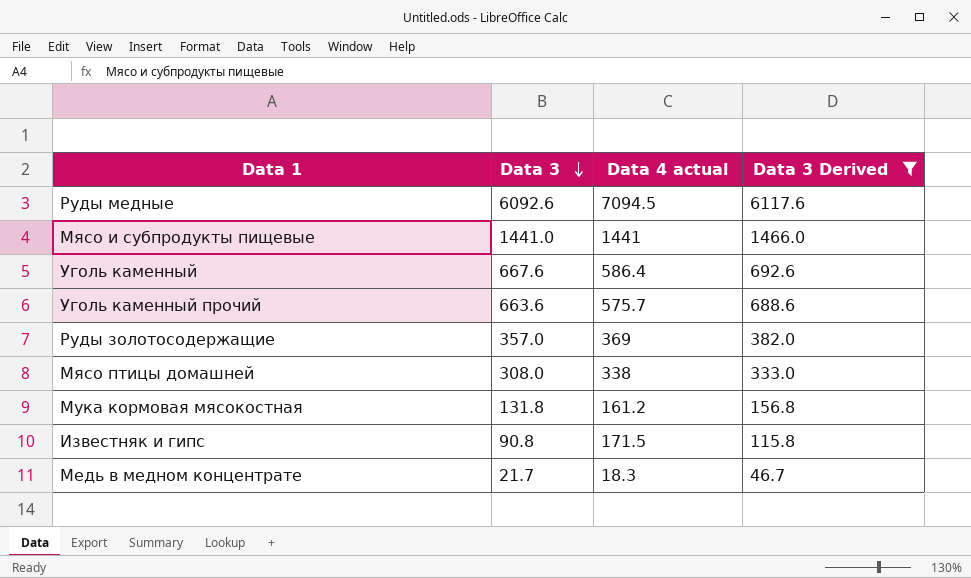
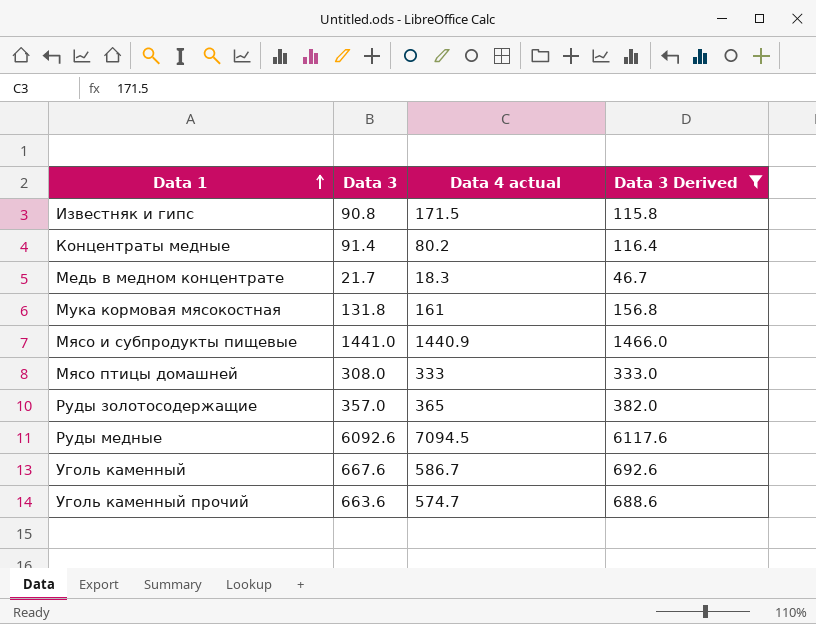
row order: Data 3 descending -> Data 1 ascending
row Концентраты медные: none -> 91.4 | 80.2 | 116.4
Мука кормовая мясокостная | Data 4 actual: 161.2 -> 161
Мясо и субпродукты пищевые | Data 4 actual: 1441 -> 1440.9
Мясо птицы домашней | Data 4 actual: 338 -> 333
Руды золотосодержащие | Data 4 actual: 369 -> 365
Уголь каменный | Data 4 actual: 586.4 -> 586.7
Уголь каменный прочий | Data 4 actual: 575.7 -> 574.7

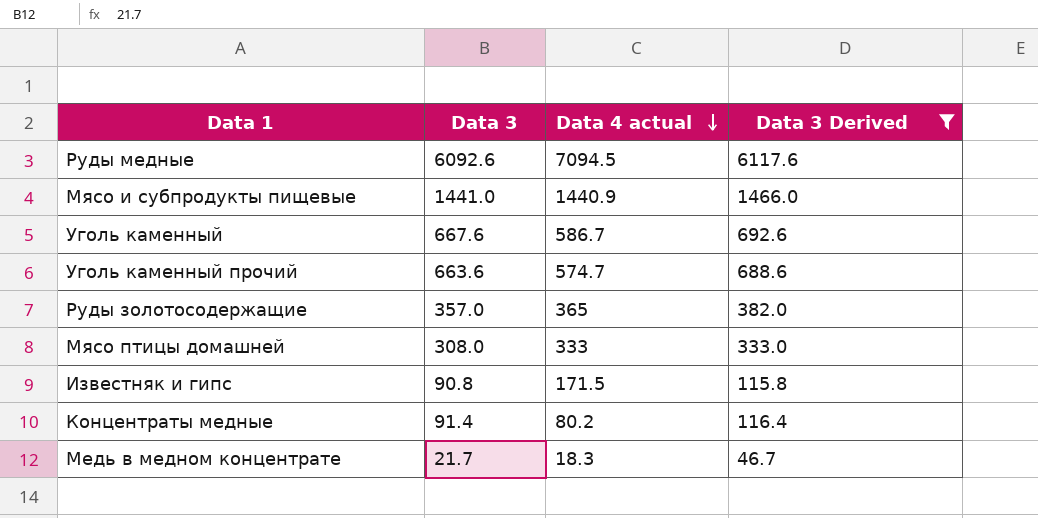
row order: Data 1 ascending -> Data 4 actual descending
row Мука кормовая мясокостная: 131.8 | 161 | 156.8 -> none

